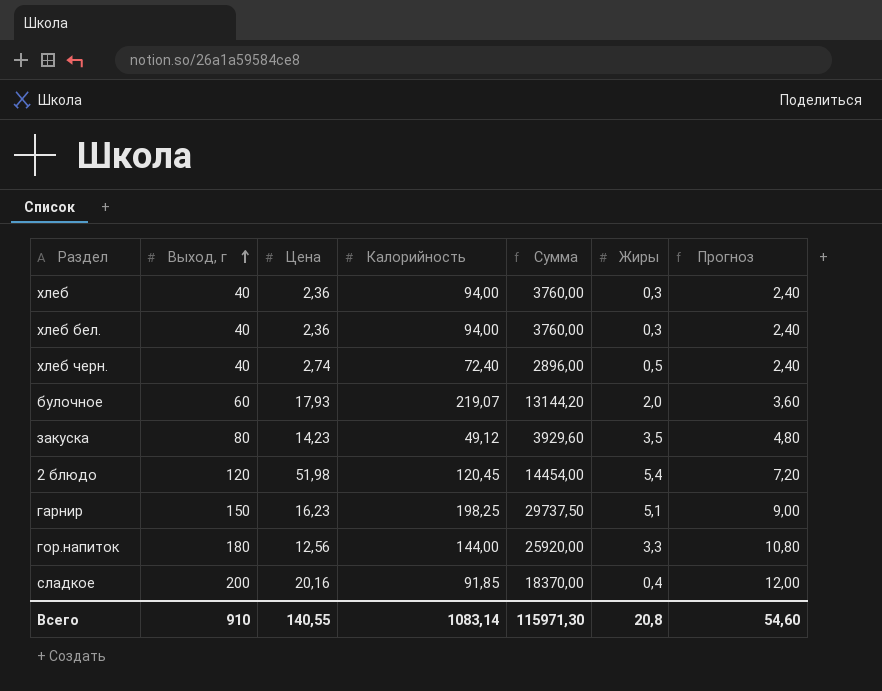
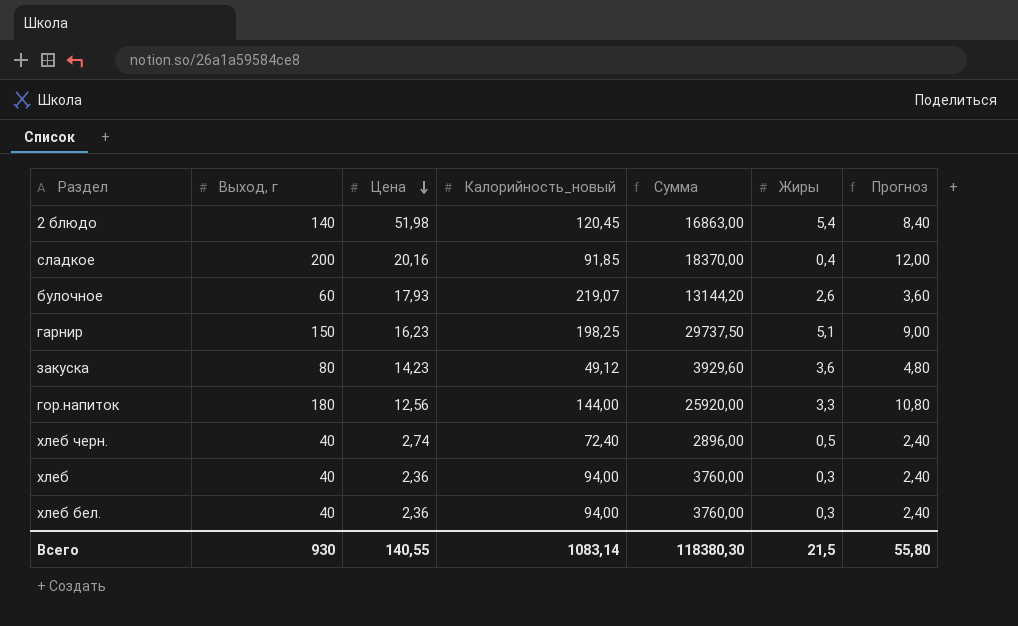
row order: Выход, г ascending -> Цена descending
column name: Калорийность -> Калорийность_новый
2 блюдо | Выход, г: 120 -> 140
2 блюдо | Сумма: 14454,00 -> 16863,00
2 блюдо | Прогноз: 7,20 -> 8,40
булочное | Жиры: 2,0 -> 2,6
закуска | Жиры: 3,5 -> 3,6
Всего | Выход, г: 910 -> 930
Всего | Сумма: 115971,30 -> 118380,30
Всего | Жиры: 20,8 -> 21,5
Всего | Прогноз: 54,60 -> 55,80

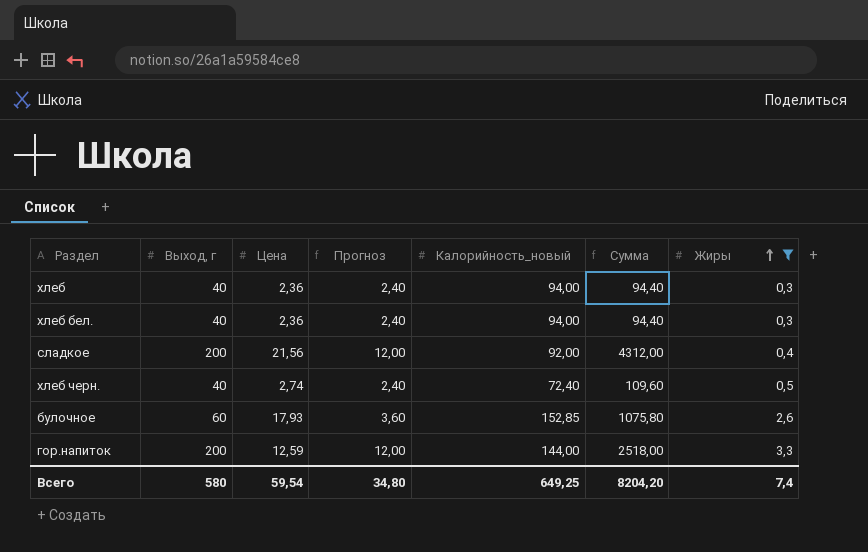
filter: none -> Жиры <= 3,3
row order: Цена descending -> Жиры ascending
column Прогноз | position: 7 -> 4
column Сумма | formula: [Выход, г] * [Калорийность_новый] -> [Выход, г] * [Цена]
сладкое | Цена: 20,16 -> 21,56
сладкое | Калорийность_новый: 91,85 -> 92,00
булочное | Калорийность_новый: 219,07 -> 152,85
гор.напиток | Выход, г: 180 -> 200
гор.напиток | Цена: 12,56 -> 12,59
гор.напиток | Прогноз: 10,80 -> 12,00
Всего | Выход, г: 930 -> 580
Всего | Цена: 140,55 -> 59,54
Всего | Прогноз: 55,80 -> 34,80
Всего | Калорийность_новый: 1083,14 -> 649,25
Всего | Сумма: 118380,30 -> 8204,20
Всего | Жиры: 21,5 -> 7,4

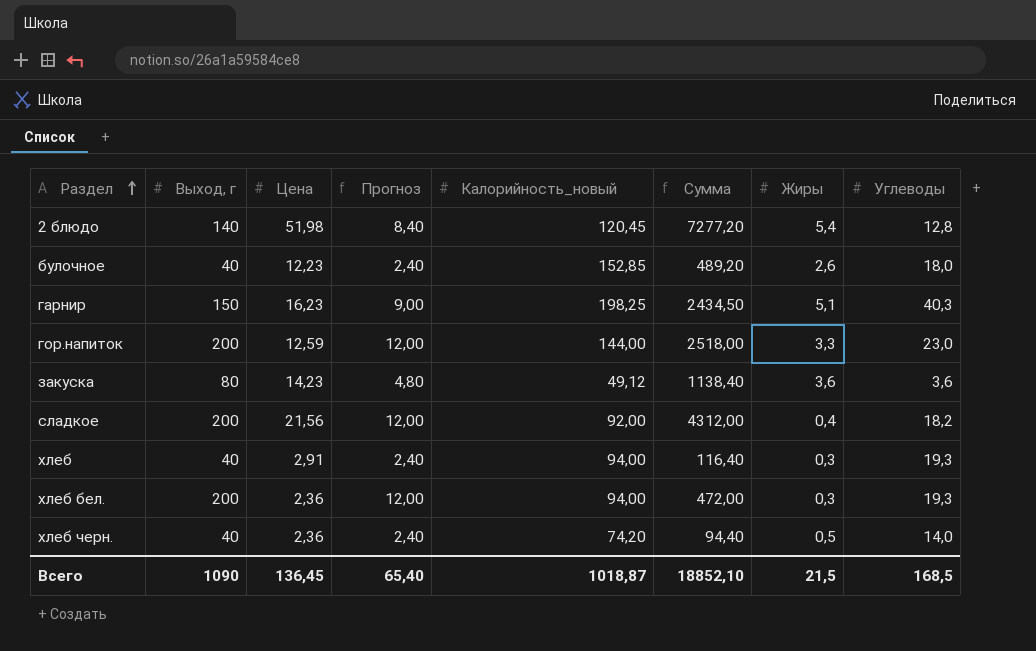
filter: Жиры <= 3,3 -> none
row order: Жиры ascending -> Раздел ascending
column Углеводы | position: none -> 8
булочное | Выход, г: 60 -> 40
булочное | Цена: 17,93 -> 12,23
булочное | Прогноз: 3,60 -> 2,40
булочное | Сумма: 1075,80 -> 489,20
хлеб | Цена: 2,36 -> 2,91
хлеб | Сумма: 94,40 -> 116,40
хлеб бел. | Выход, г: 40 -> 200
хлеб бел. | Прогноз: 2,40 -> 12,00
хлеб бел. | Сумма: 94,40 -> 472,00
хлеб черн. | Цена: 2,74 -> 2,36
хлеб черн. | Калорийность_новый: 72,40 -> 74,20
хлеб черн. | Сумма: 109,60 -> 94,40
Всего | Выход, г: 580 -> 1090
Всего | Цена: 59,54 -> 136,45
Всего | Прогноз: 34,80 -> 65,40
Всего | Калорийность_новый: 649,25 -> 1018,87
Всего | Сумма: 8204,20 -> 18852,10
Всего | Жиры: 7,4 -> 21,5

